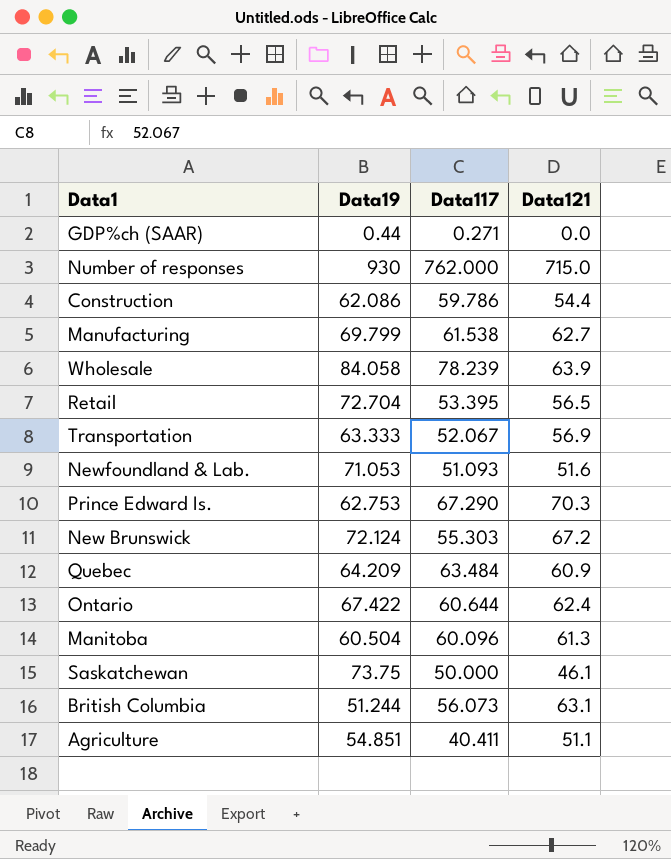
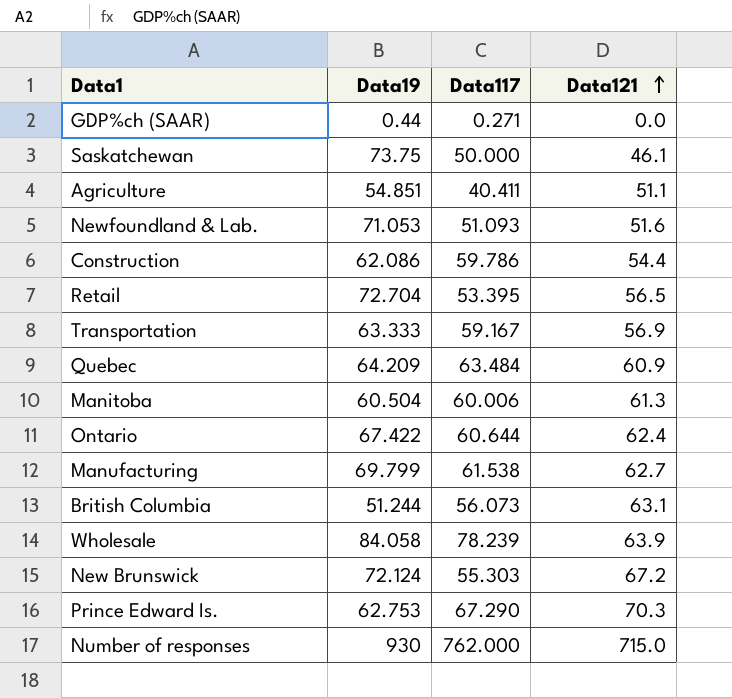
row order: none -> Data121 ascending
Transportation | Data117: 52.067 -> 59.167
Manitoba | Data117: 60.096 -> 60.006

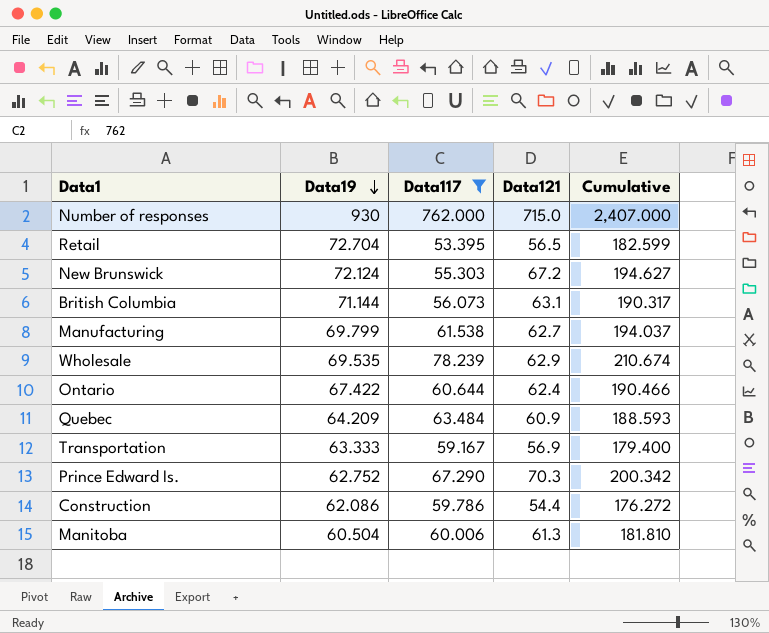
filter: none -> Data117 >= 53.395
row order: Data121 ascending -> Data19 descending
column Cumulative | formula: none -> [Data19] + [Data117] + [Data121]
British Columbia | Data19: 51.244 -> 71.144
Wholesale | Data19: 84.058 -> 69.535
Wholesale | Data121: 63.9 -> 62.9
Prince Edward Is. | Data19: 62.753 -> 62.752

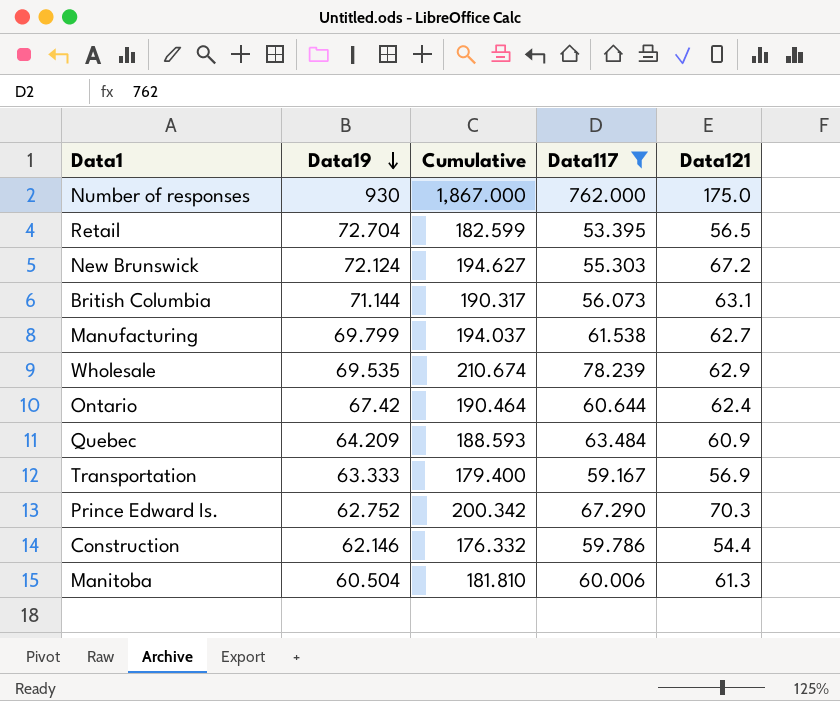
column Cumulative | position: 5 -> 3
Number of responses | Cumulative: 2,407.000 -> 1,867.000
Number of responses | Data121: 715.0 -> 175.0
Ontario | Data19: 67.422 -> 67.42
Ontario | Cumulative: 190.466 -> 190.464
Construction | Data19: 62.086 -> 62.146
Construction | Cumulative: 176.272 -> 176.332

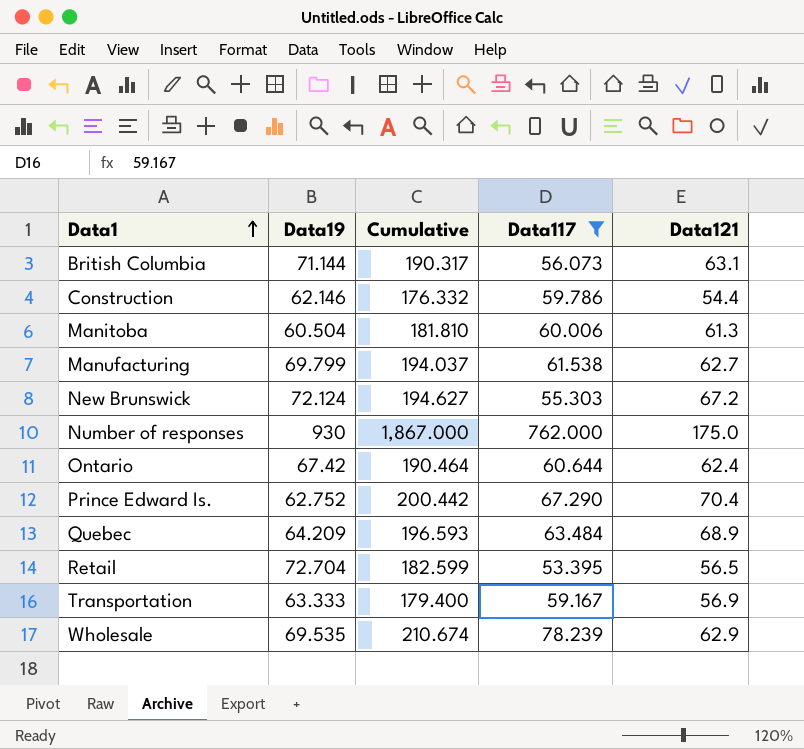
row order: Data19 descending -> Data1 ascending
Prince Edward Is. | Cumulative: 200.342 -> 200.442
Prince Edward Is. | Data121: 70.3 -> 70.4
Quebec | Cumulative: 188.593 -> 196.593
Quebec | Data121: 60.9 -> 68.9

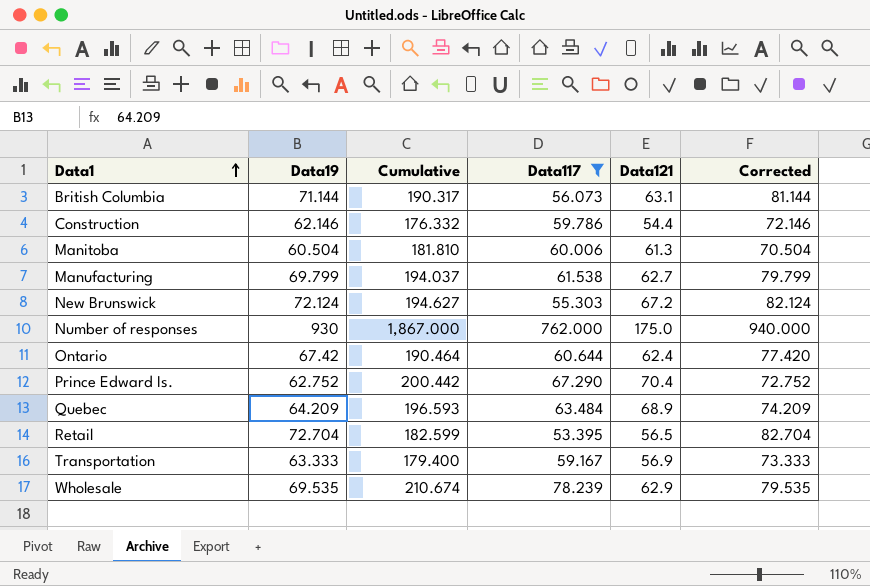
column Corrected | formula: none -> [Data19] + 10

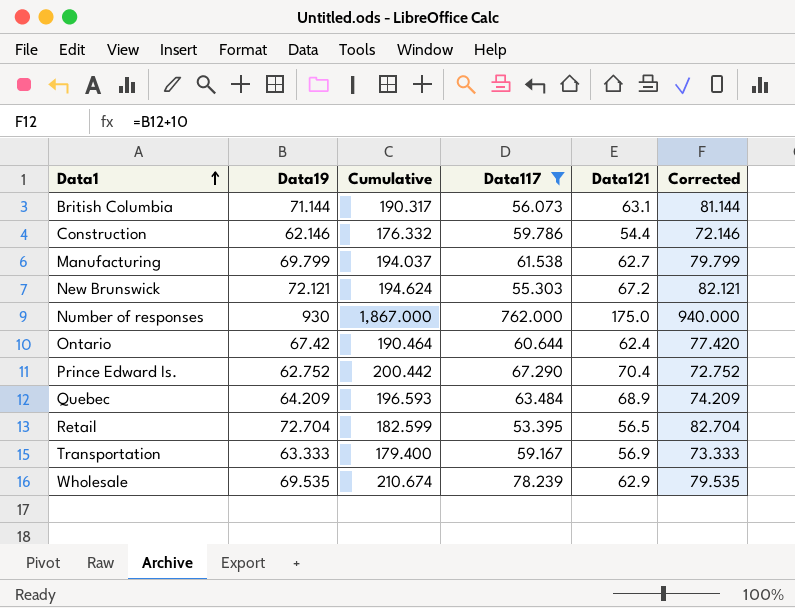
row Manitoba: 60.504 | 181.810 | 60.006 | 61.3 | 70.504 -> none
New Brunswick | Data19: 72.124 -> 72.121
New Brunswick | Cumulative: 194.627 -> 194.624
New Brunswick | Corrected: 82.124 -> 82.121

